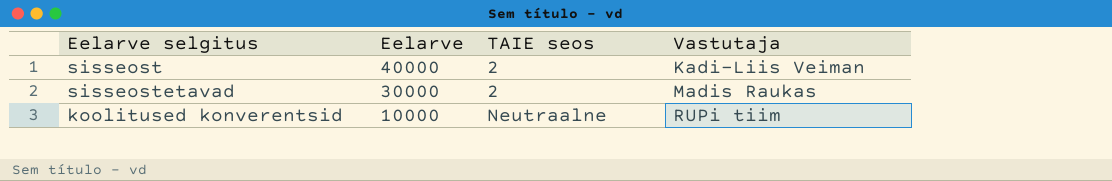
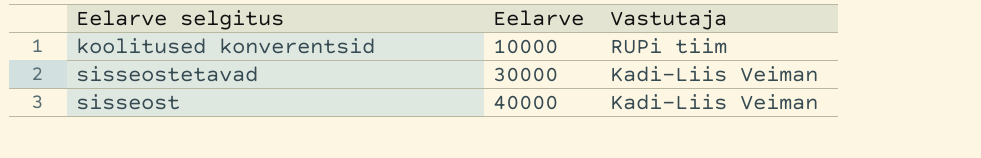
row order: Eelarve descending -> Eelarve ascending
column TAIE seos | position: 3 -> none
sisseostetavad | Vastutaja: Madis Raukas -> Kadi-Liis Veiman

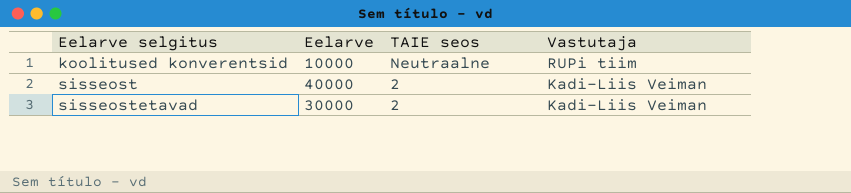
row order: Eelarve ascending -> Eelarve selgitus ascending
column TAIE seos | position: none -> 3

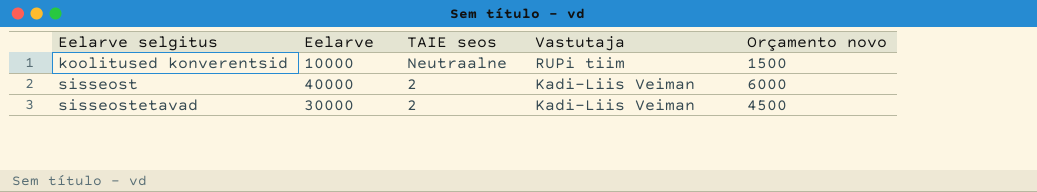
column Orçamento novo | formula: none -> [Eelarve] * 0,15

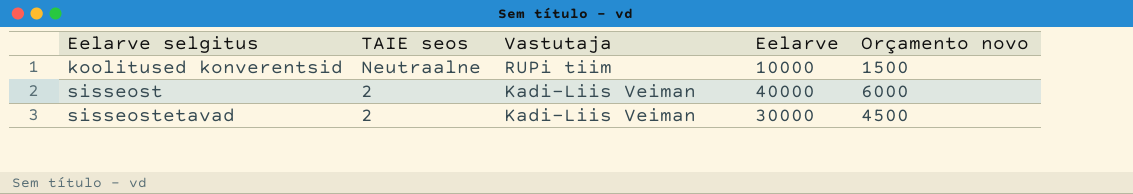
column Eelarve | position: 2 -> 4

